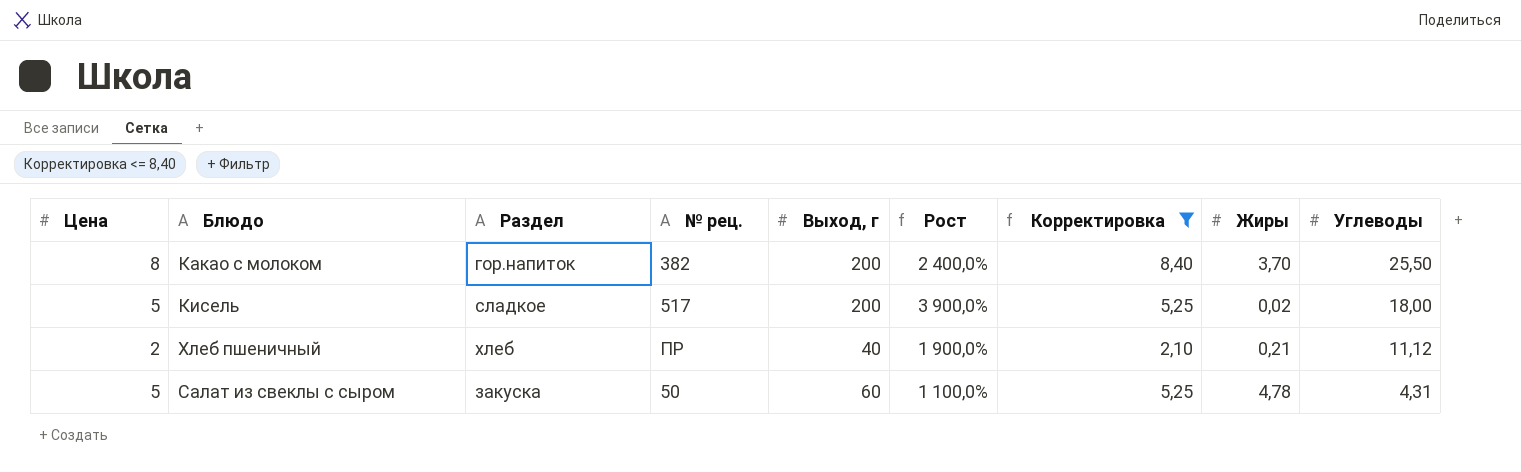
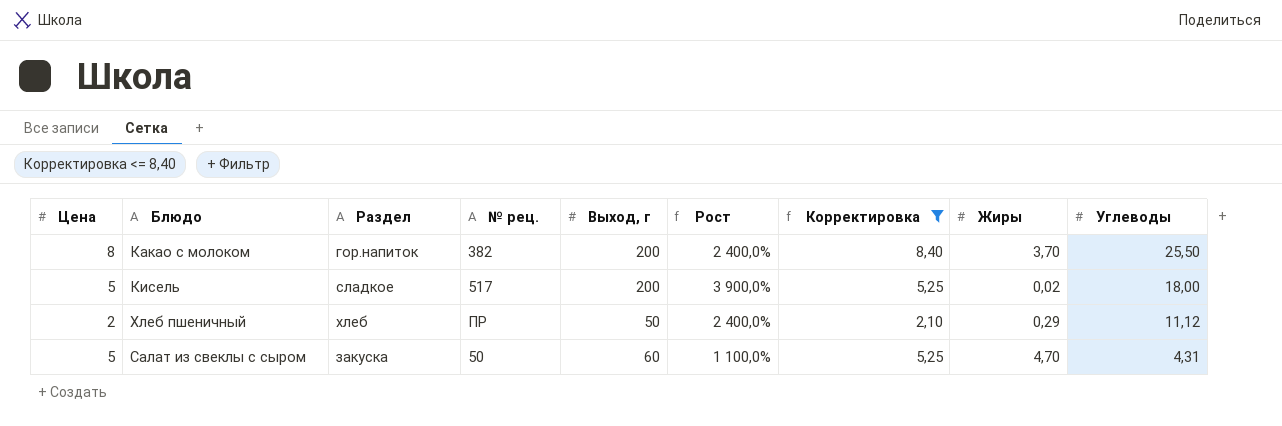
Хлеб пшеничный | Выход, г: 40 -> 50
Хлеб пшеничный | Рост: 1 900,0% -> 2 400,0%
Хлеб пшеничный | Жиры: 0,21 -> 0,29
Салат из свеклы с сыром | Жиры: 4,78 -> 4,70

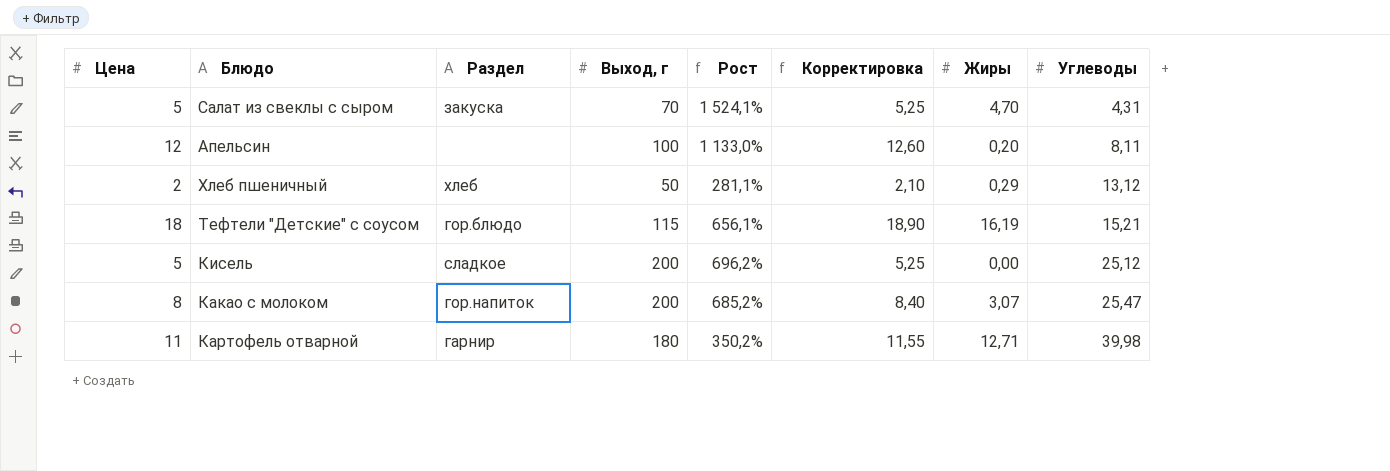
filter: Корректировка <= 8,40 -> none
row order: Углеводы descending -> Углеводы ascending
column № рец. | position: 4 -> none
column Рост | formula: ([Выход, г] - [Цена]) / [Цена] -> ([Выход, г] - [Углеводы]) / [Углеводы]
Салат из свеклы с сыром | Выход, г: 60 -> 70
Хлеб пшеничный | Углеводы: 11,12 -> 13,12
Кисель | Жиры: 0,02 -> 0,00
Кисель | Углеводы: 18,00 -> 25,12
Какао с молоком | Жиры: 3,70 -> 3,07
Какао с молоком | Углеводы: 25,50 -> 25,47

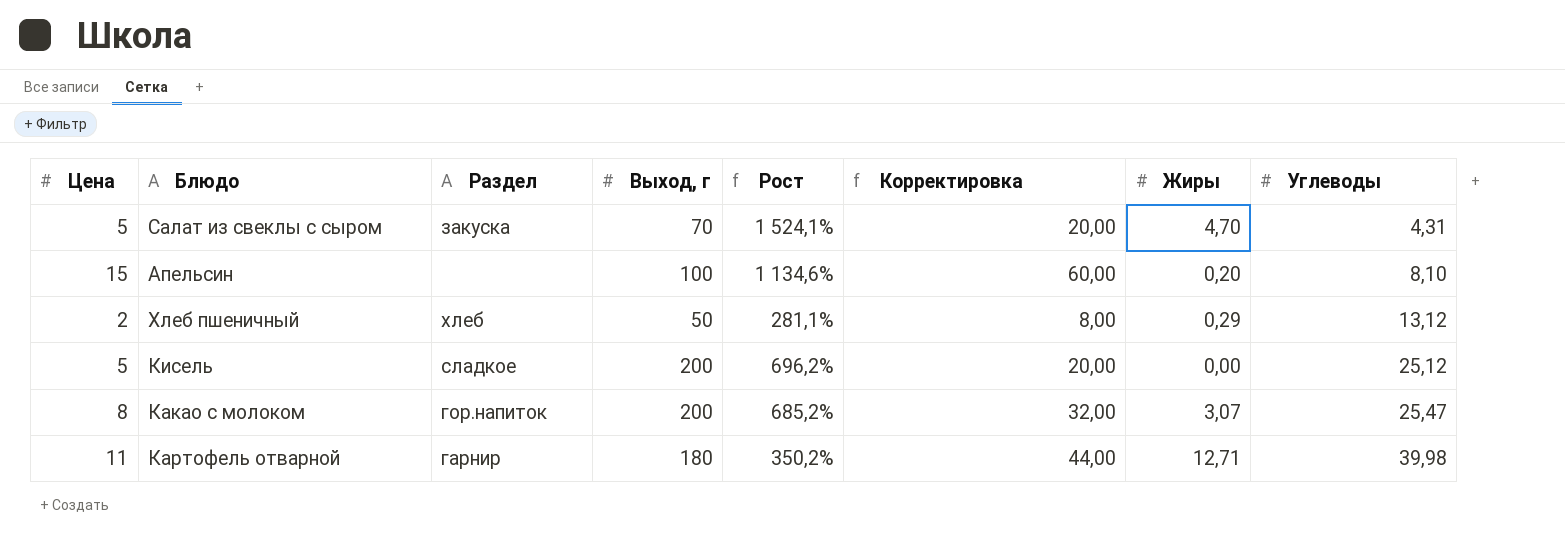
column Корректировка | formula: [Цена] * 1,05 -> [Цена] * 4
row Тефтели "Детские" с соусом: 18 | гор.блюдо | 115 | 656,1% | 18,90 | 16,19 | 15,21 -> none
Апельсин | Цена: 12 -> 15
Апельсин | Рост: 1 133,0% -> 1 134,6%
Апельсин | Углеводы: 8,11 -> 8,10

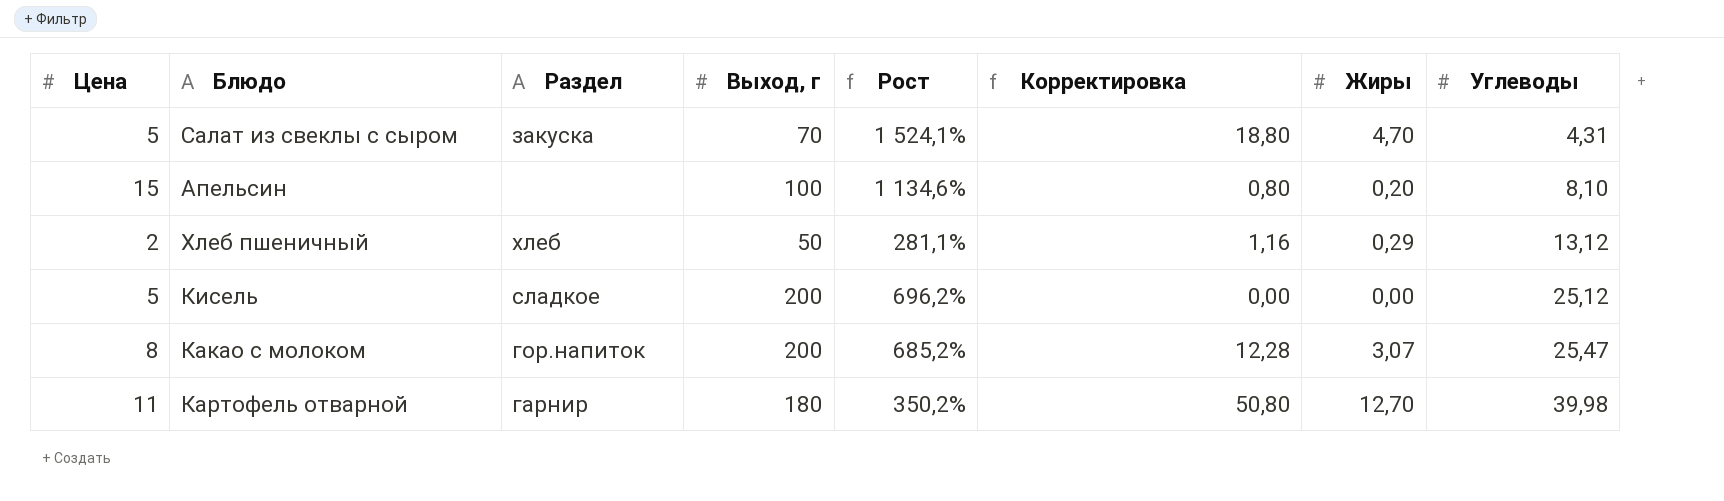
column Корректировка | formula: [Цена] * 4 -> [Жиры] * 4
Картофель отварной | Жиры: 12,71 -> 12,70

